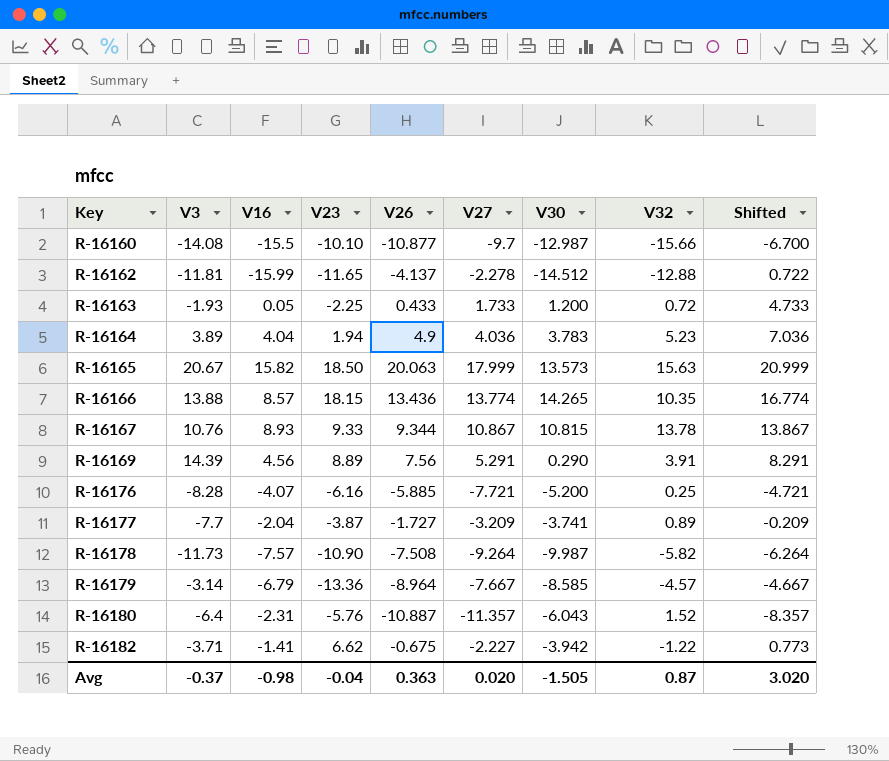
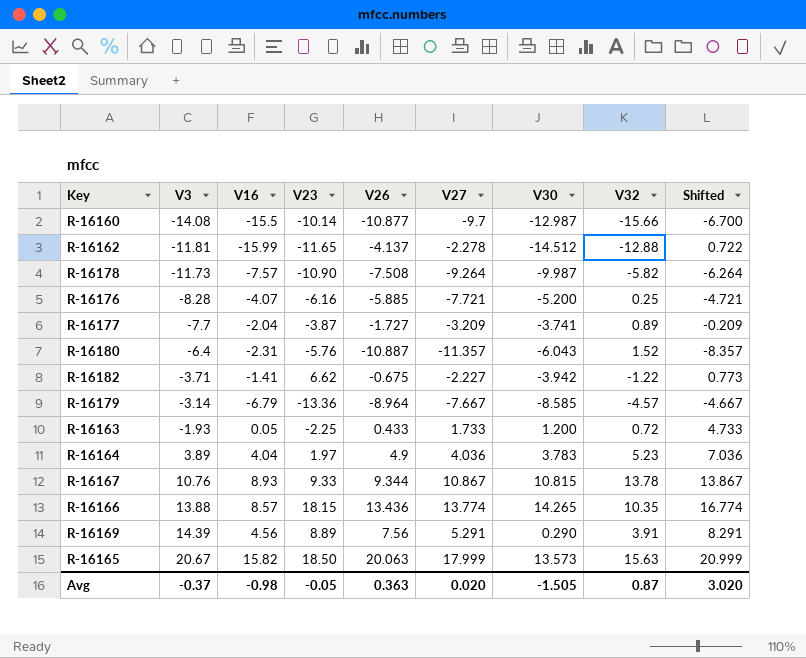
row order: Key ascending -> V3 ascending
R-16160 | V23: -10.10 -> -10.14
R-16164 | V23: 1.94 -> 1.97
Avg | V23: -0.04 -> -0.05

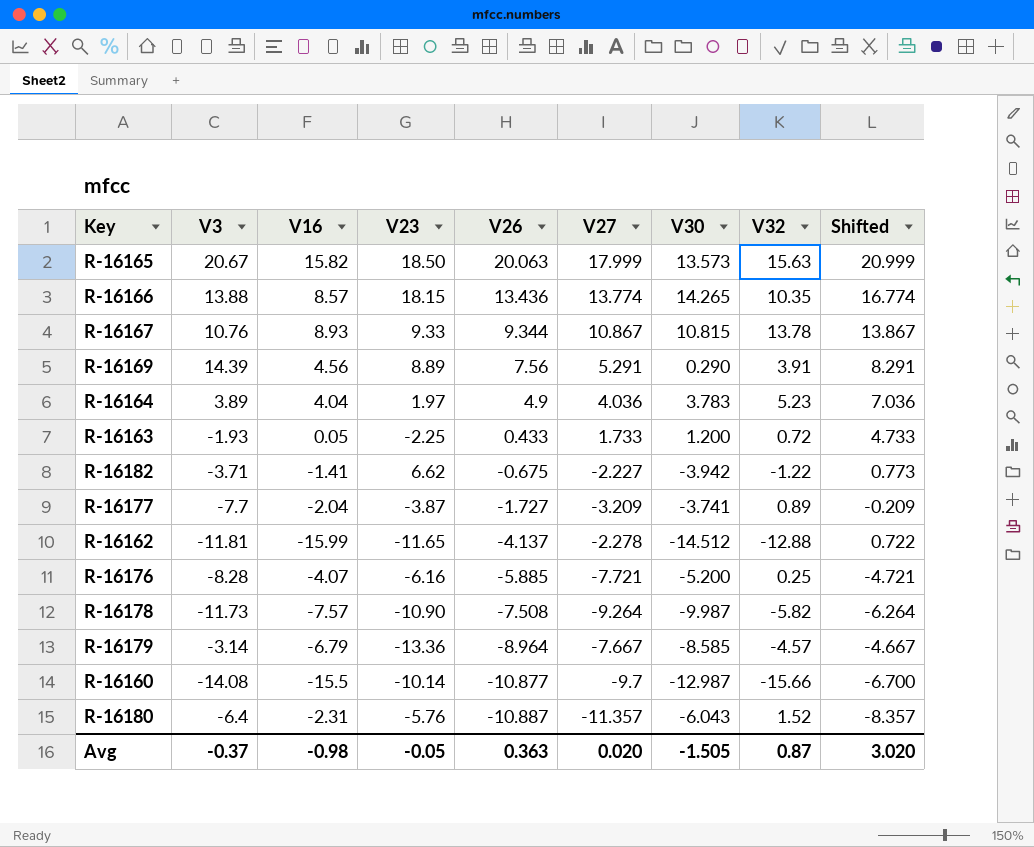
row order: V3 ascending -> V26 descending

